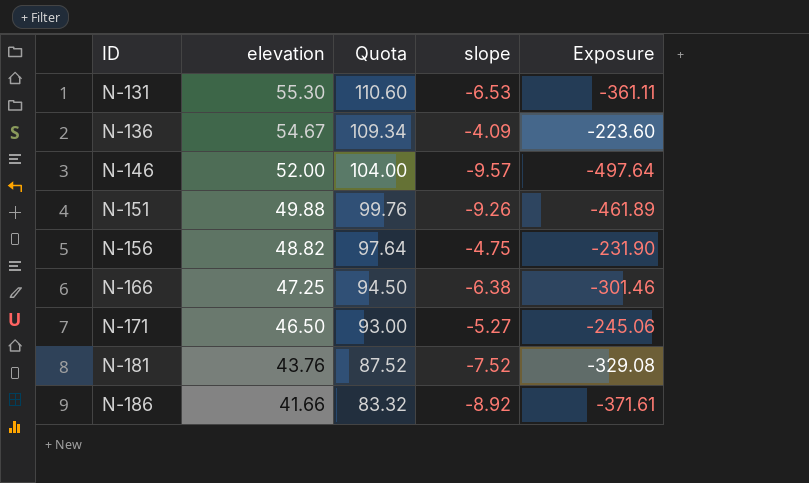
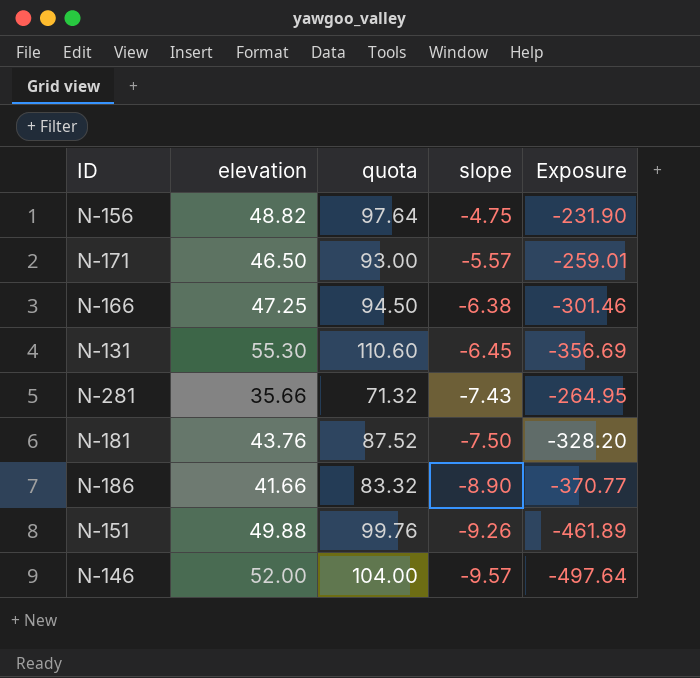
row order: ID ascending -> slope descending
column name: Quota -> quota
row N-136: 54.67 | 109.34 | -4.09 | -223.60 -> none
N-171 | slope: -5.27 -> -5.57
N-171 | Exposure: -245.06 -> -259.01
N-131 | slope: -6.53 -> -6.45
N-131 | Exposure: -361.11 -> -356.69
row N-281: none -> 35.66 | 71.32 | -7.43 | -264.95
N-181 | slope: -7.52 -> -7.50
N-181 | Exposure: -329.08 -> -328.20
N-186 | slope: -8.92 -> -8.90
N-186 | Exposure: -371.61 -> -370.77

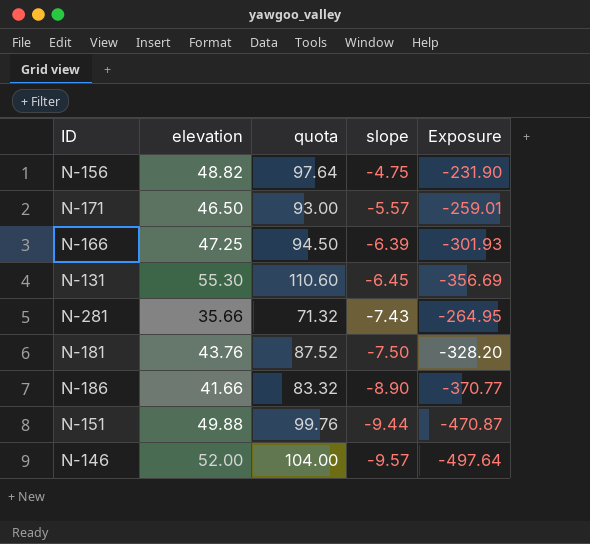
N-166 | slope: -6.38 -> -6.39
N-166 | Exposure: -301.46 -> -301.93
N-151 | slope: -9.26 -> -9.44
N-151 | Exposure: -461.89 -> -470.87

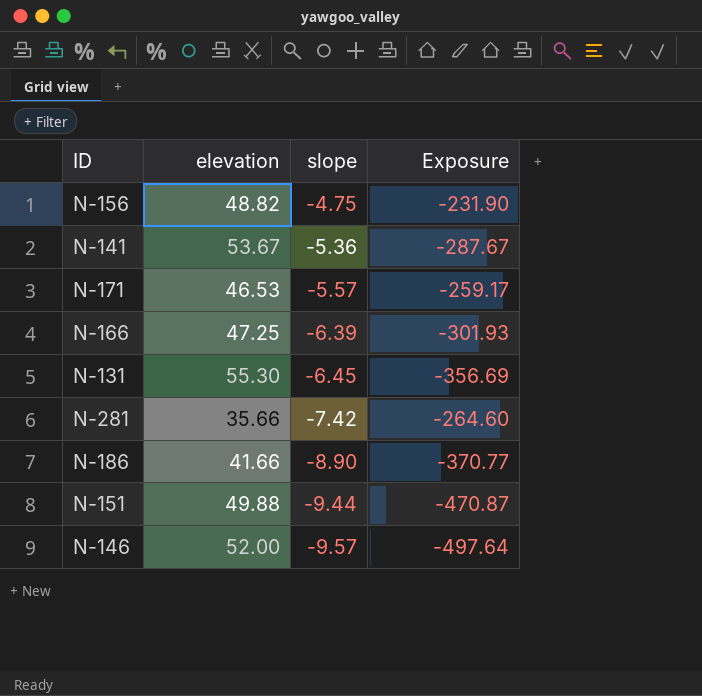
column quota | formula: [elevation] * 2 -> none
row N-181: 43.76 | 87.52 | -7.50 | -328.20 -> none
row N-141: none -> 53.67 | -5.36 | -287.67
N-171 | elevation: 46.50 -> 46.53
N-171 | Exposure: -259.01 -> -259.17
N-281 | slope: -7.43 -> -7.42
N-281 | Exposure: -264.95 -> -264.60

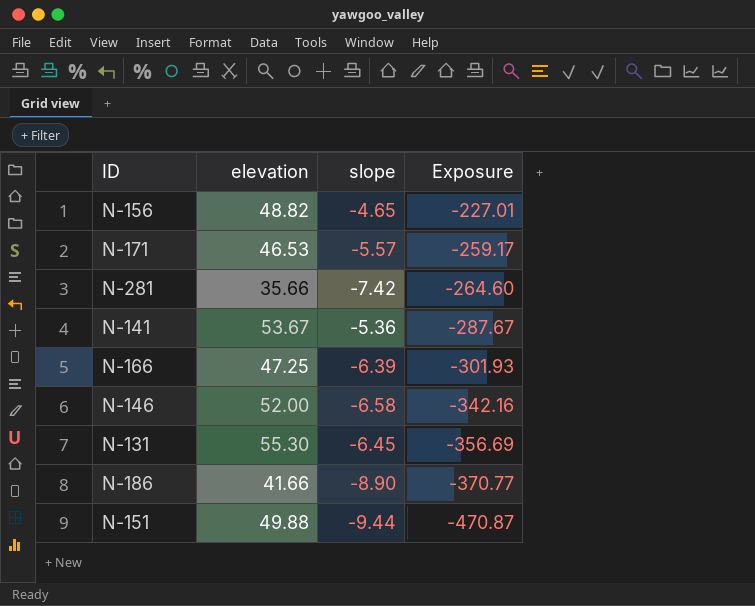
row order: slope descending -> Exposure descending
N-156 | slope: -4.75 -> -4.65
N-156 | Exposure: -231.90 -> -227.01
N-146 | slope: -9.57 -> -6.58
N-146 | Exposure: -497.64 -> -342.16

